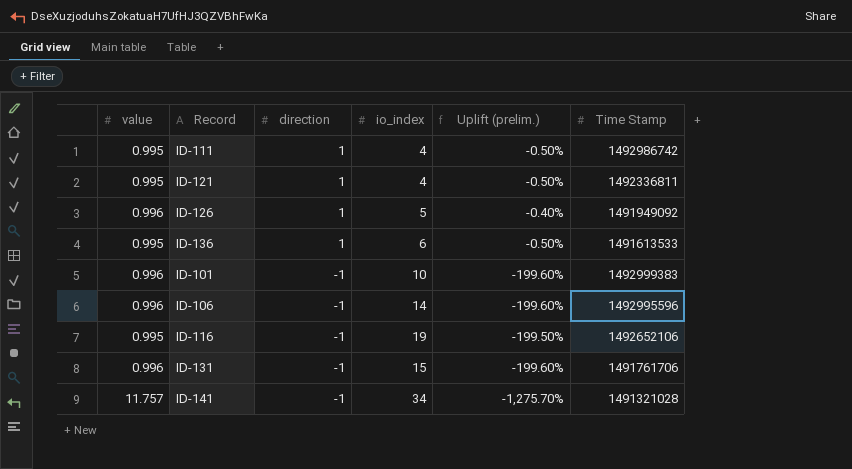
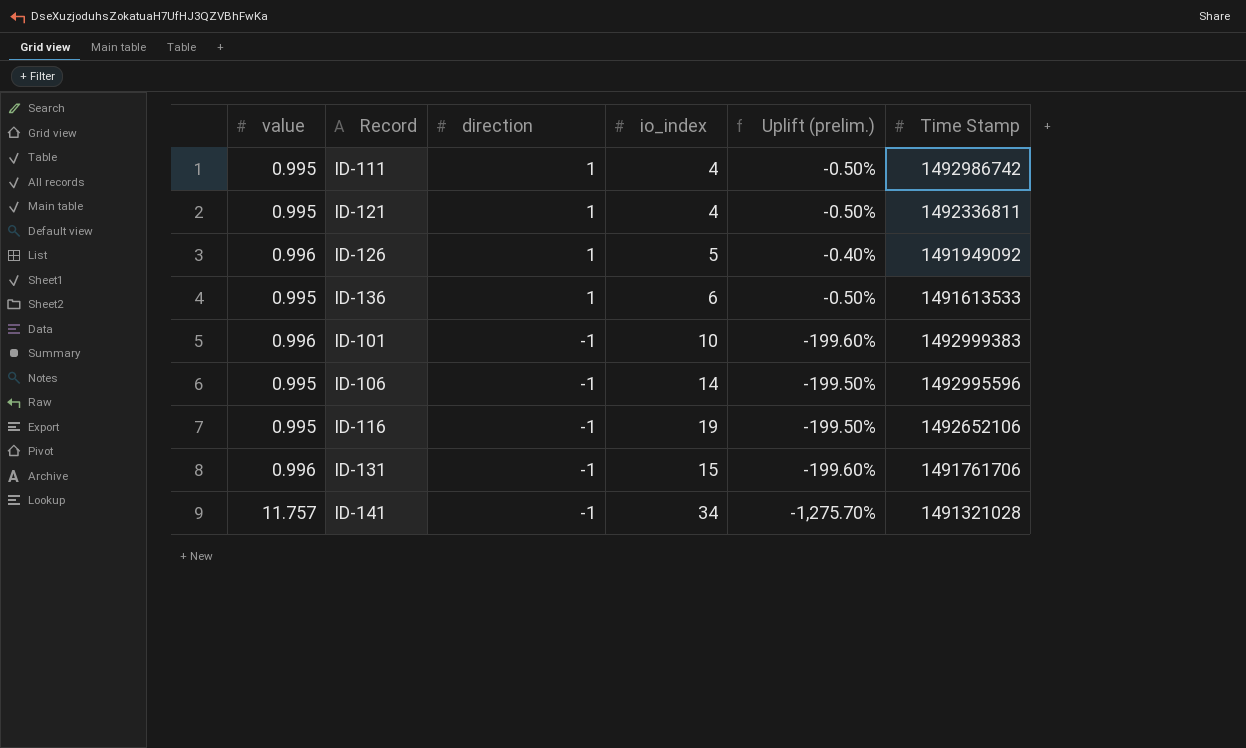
ID-106 | value: 0.996 -> 0.995
ID-106 | Uplift (prelim.): -199.60% -> -199.50%

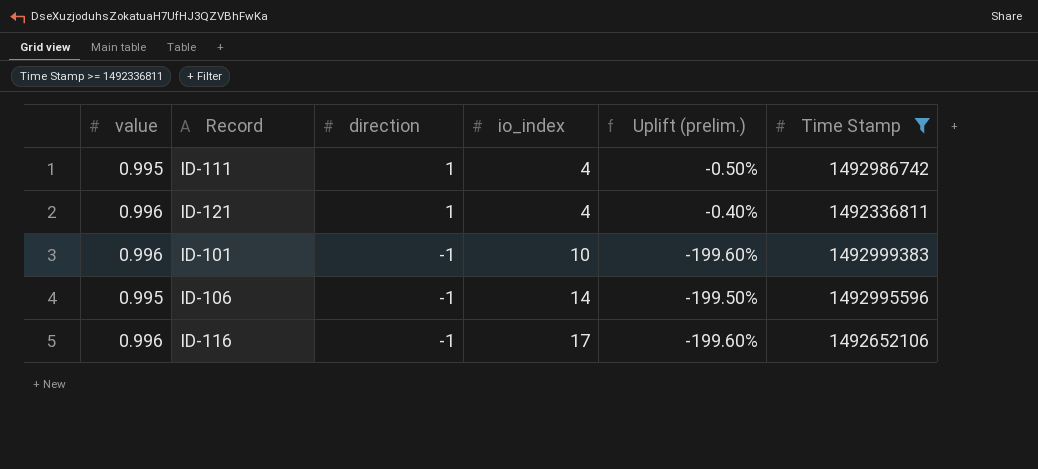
filter: none -> Time Stamp >= 1492336811
ID-121 | value: 0.995 -> 0.996
ID-121 | Uplift (prelim.): -0.50% -> -0.40%
ID-116 | value: 0.995 -> 0.996
ID-116 | io_index: 19 -> 17
ID-116 | Uplift (prelim.): -199.50% -> -199.60%

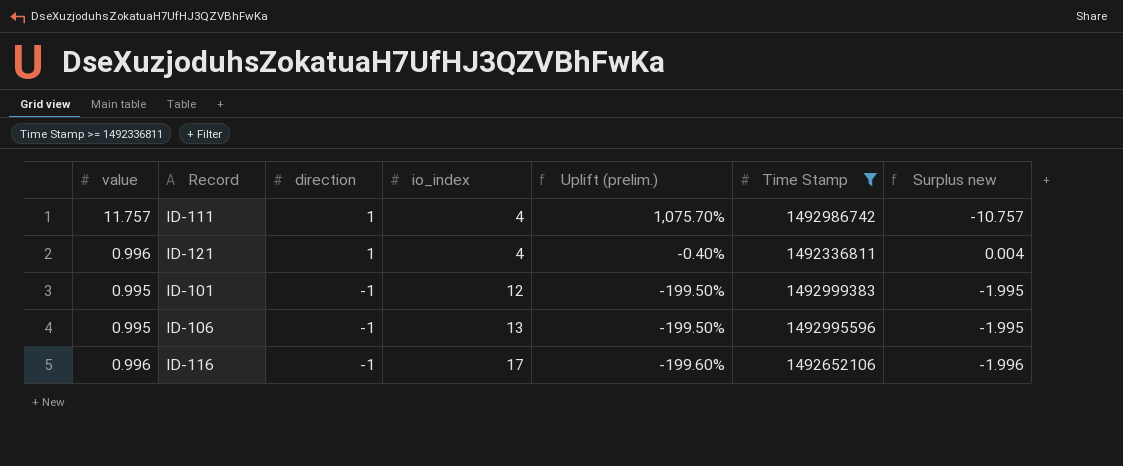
column Surplus new | formula: none -> [direction] - [value]
ID-111 | value: 0.995 -> 11.757
ID-111 | Uplift (prelim.): -0.50% -> 1,075.70%
ID-101 | value: 0.996 -> 0.995
ID-101 | io_index: 10 -> 12
ID-101 | Uplift (prelim.): -199.60% -> -199.50%
ID-106 | io_index: 14 -> 13

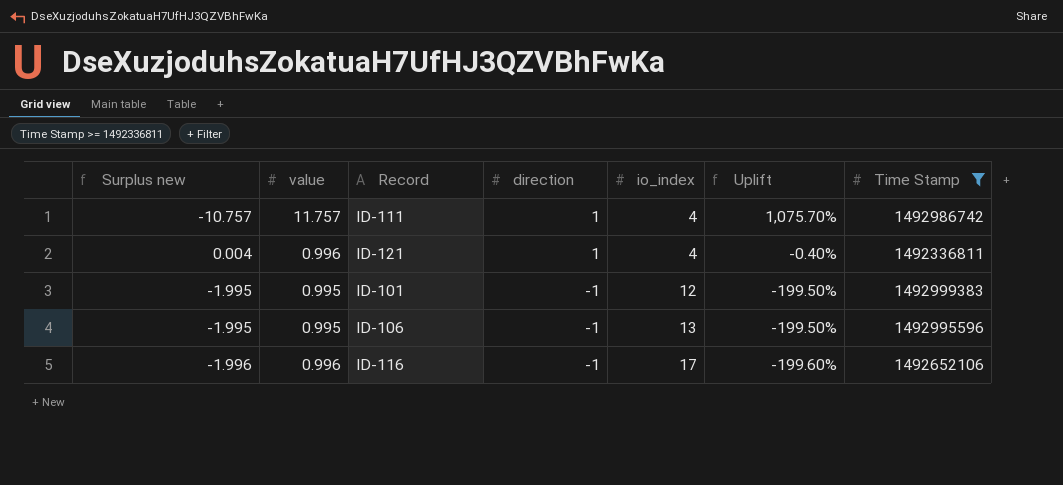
column Surplus new | position: 7 -> 1
column name: Uplift (prelim.) -> Uplift

